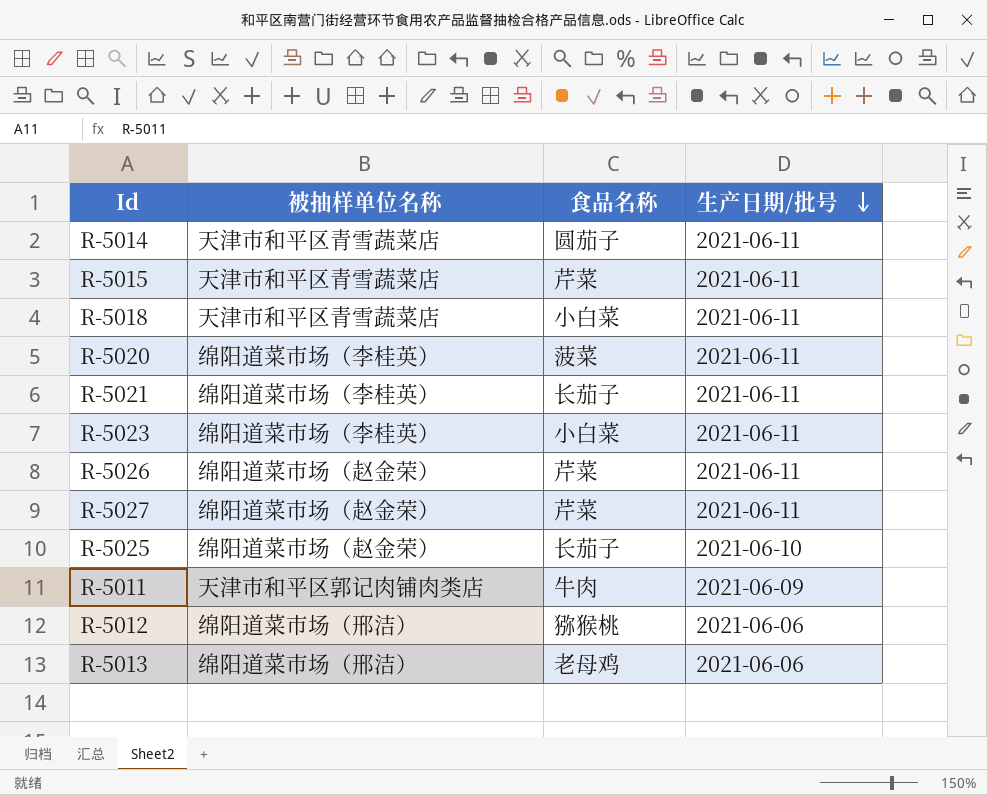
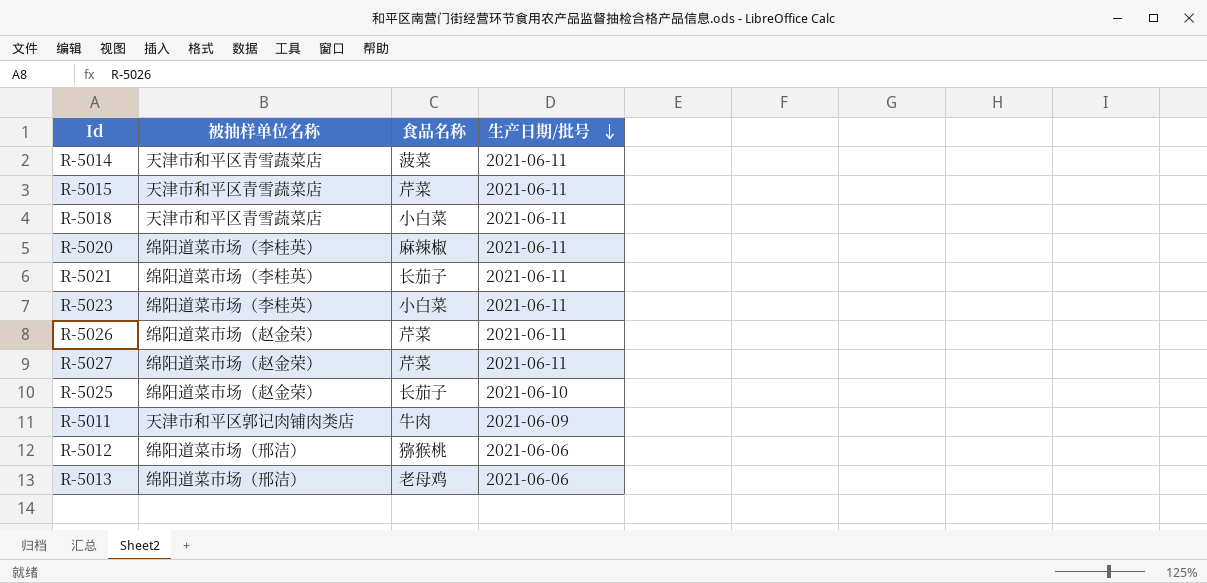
R-5014 | 食品名称: 圆茄子 -> 菠菜
R-5020 | 食品名称: 菠菜 -> 麻辣椒

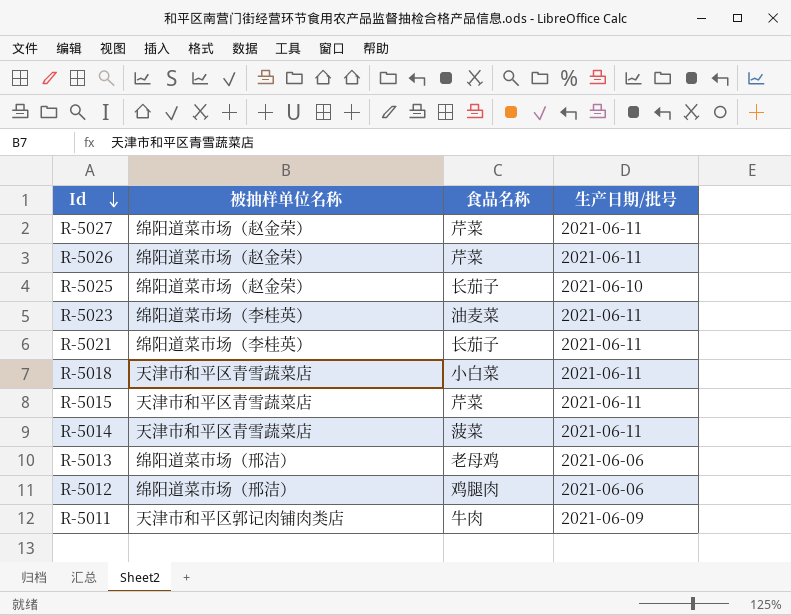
row order: 生产日期/批号 descending -> Id descending
row R-5020: 绵阳道菜市场（李桂英） | 麻辣椒 | 2021-06-11 -> none
R-5023 | 食品名称: 小白菜 -> 油麦菜
R-5012 | 食品名称: 猕猴桃 -> 鸡腿肉

